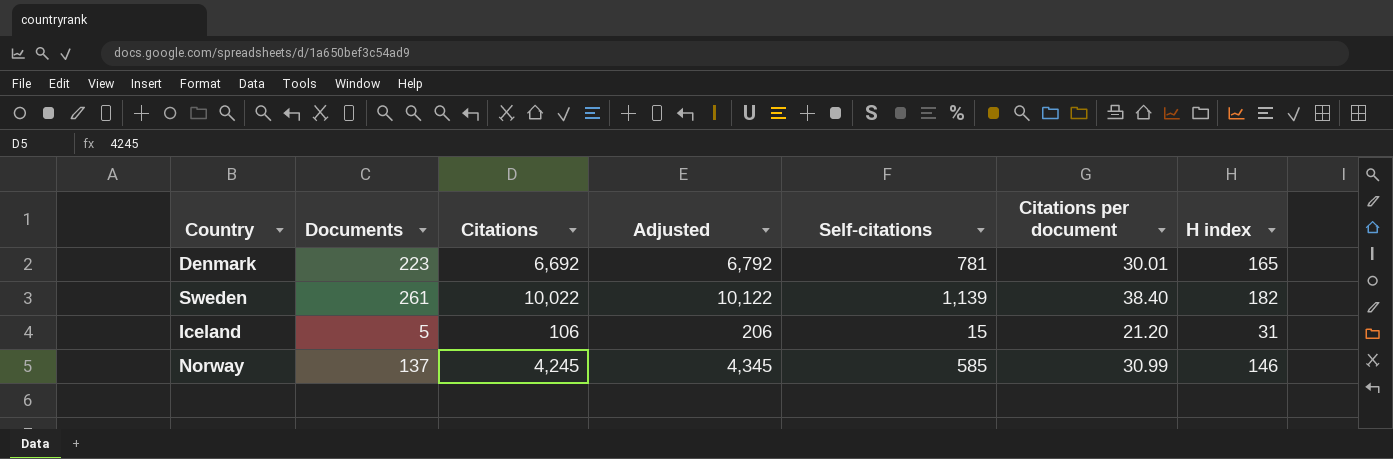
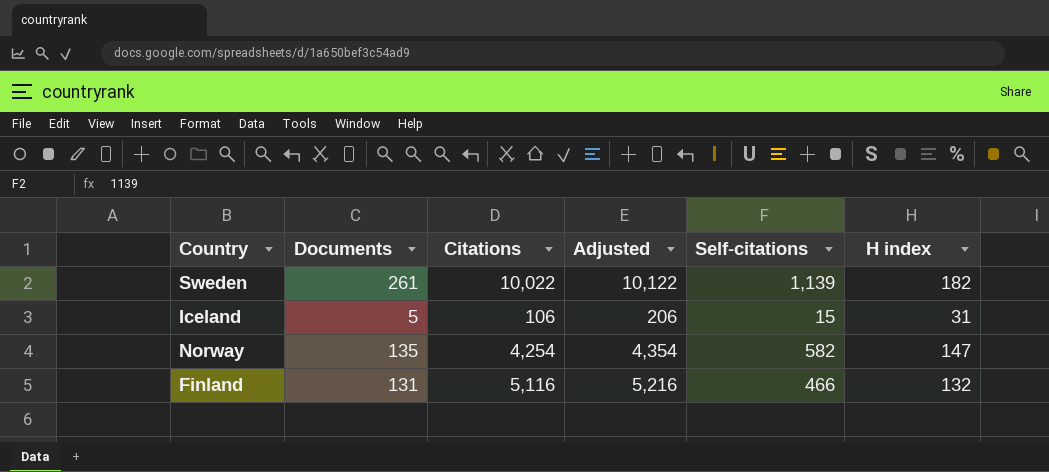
column Citations per document | formula: [Citations] / [Documents] -> none
row Denmark: 223 | 6,692 | 6,792 | 781 | 30.01 | 165 -> none
Norway | Documents: 137 -> 135
Norway | Citations: 4,245 -> 4,254
Norway | Adjusted: 4,345 -> 4,354
Norway | Self-citations: 585 -> 582
Norway | H index: 146 -> 147
row Finland: none -> 131 | 5,116 | 5,216 | 466 | 132

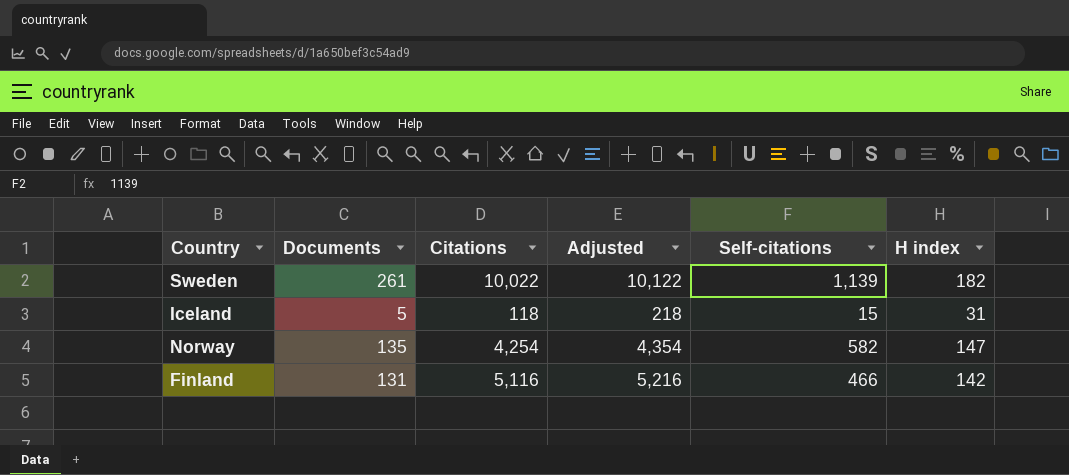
Iceland | Citations: 106 -> 118
Iceland | Adjusted: 206 -> 218
Finland | H index: 132 -> 142

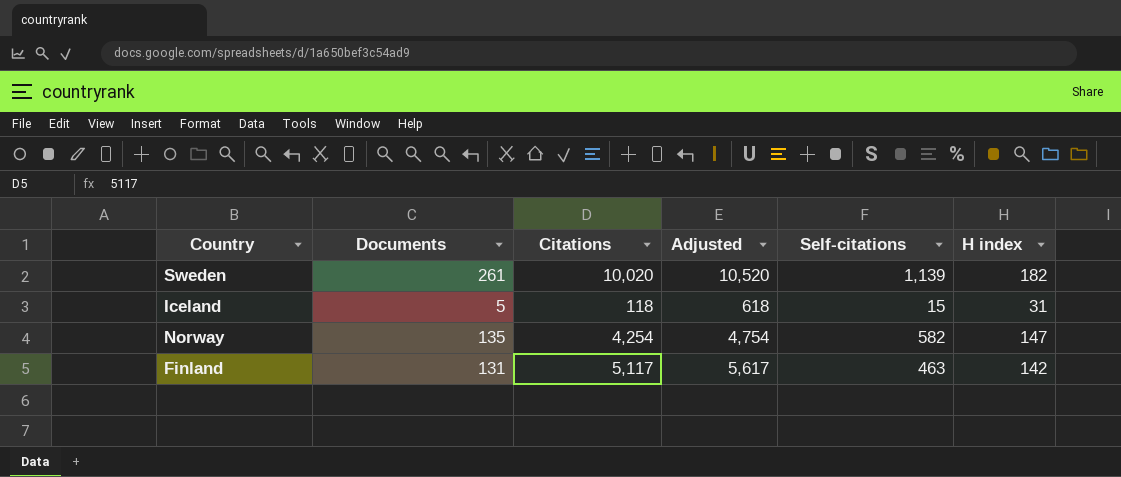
column Adjusted | formula: [Citations] + 100 -> [Citations] + 500
Sweden | Citations: 10,022 -> 10,020
Finland | Citations: 5,116 -> 5,117
Finland | Self-citations: 466 -> 463

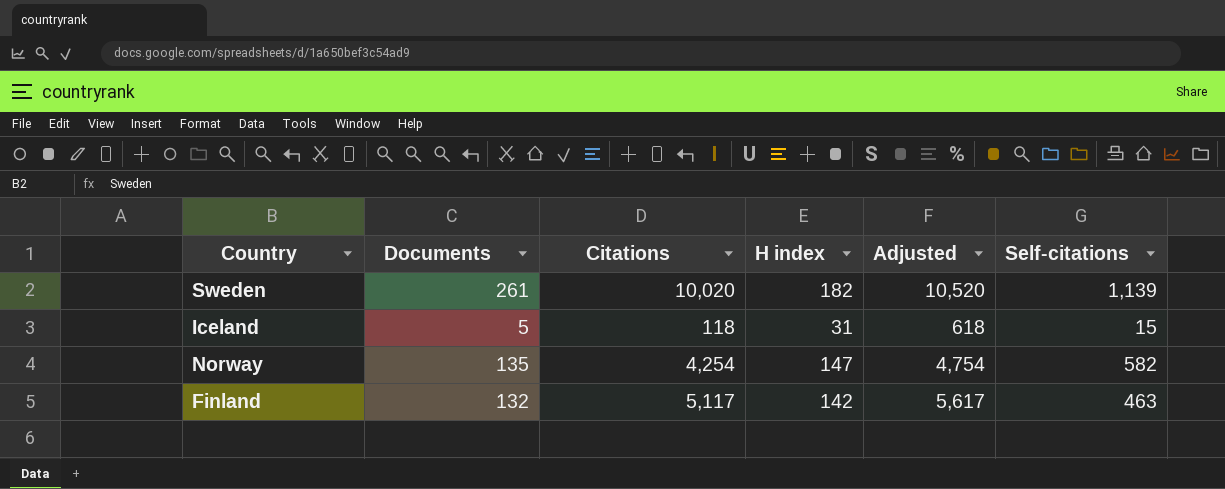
column H index | position: 6 -> 4
Finland | Documents: 131 -> 132

